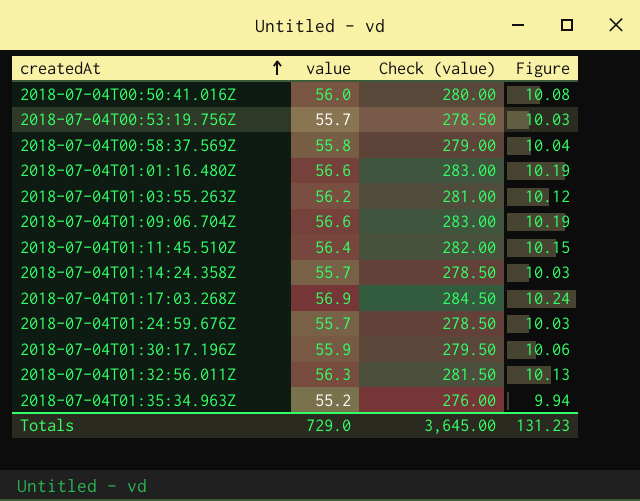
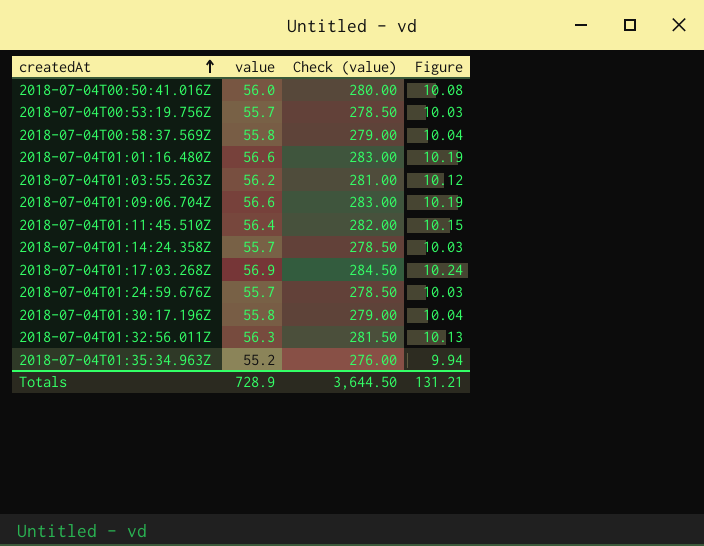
2018-07-04T01:30:17.196Z | value: 55.9 -> 55.8
2018-07-04T01:30:17.196Z | Check (value): 279.50 -> 279.00
2018-07-04T01:30:17.196Z | Figure: 10.06 -> 10.04
Totals | value: 729.0 -> 728.9
Totals | Check (value): 3,645.00 -> 3,644.50
Totals | Figure: 131.23 -> 131.21

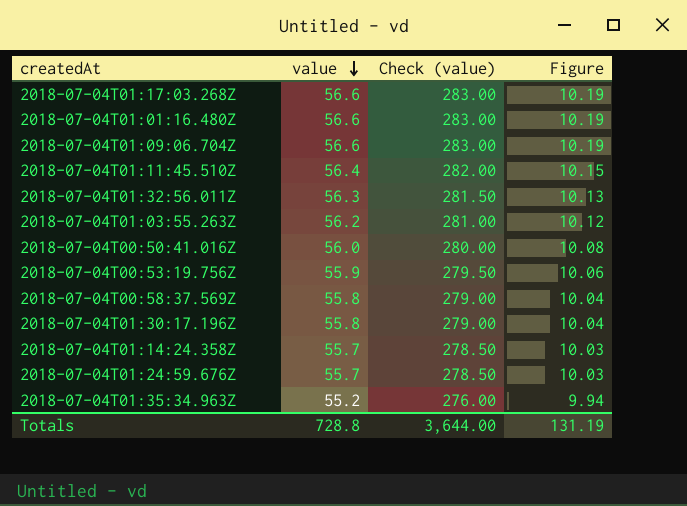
row order: createdAt ascending -> value descending
2018-07-04T01:17:03.268Z | value: 56.9 -> 56.6
2018-07-04T01:17:03.268Z | Check (value): 284.50 -> 283.00
2018-07-04T01:17:03.268Z | Figure: 10.24 -> 10.19
2018-07-04T00:53:19.756Z | value: 55.7 -> 55.9
2018-07-04T00:53:19.756Z | Check (value): 278.50 -> 279.50
2018-07-04T00:53:19.756Z | Figure: 10.03 -> 10.06
Totals | value: 728.9 -> 728.8
Totals | Check (value): 3,644.50 -> 3,644.00
Totals | Figure: 131.21 -> 131.19

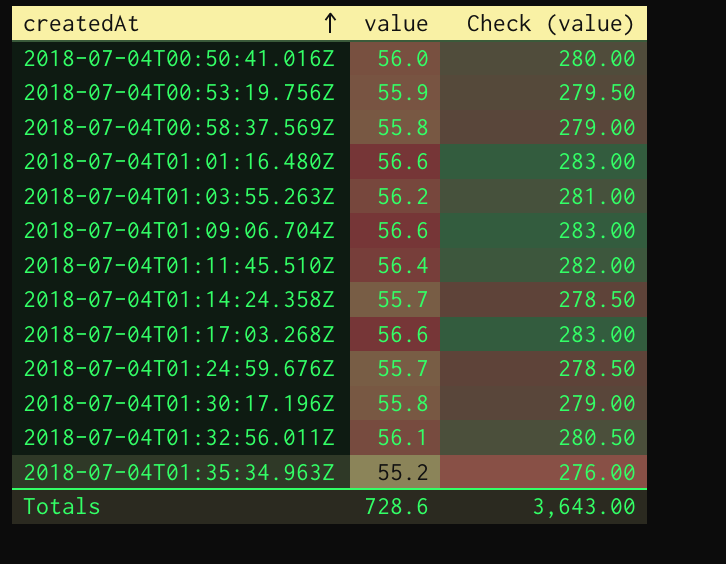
row order: value descending -> createdAt ascending
column Figure | formula: [value] * 0.18 -> none
2018-07-04T01:32:56.011Z | value: 56.3 -> 56.1
2018-07-04T01:32:56.011Z | Check (value): 281.50 -> 280.50
Totals | value: 728.8 -> 728.6
Totals | Check (value): 3,644.00 -> 3,643.00

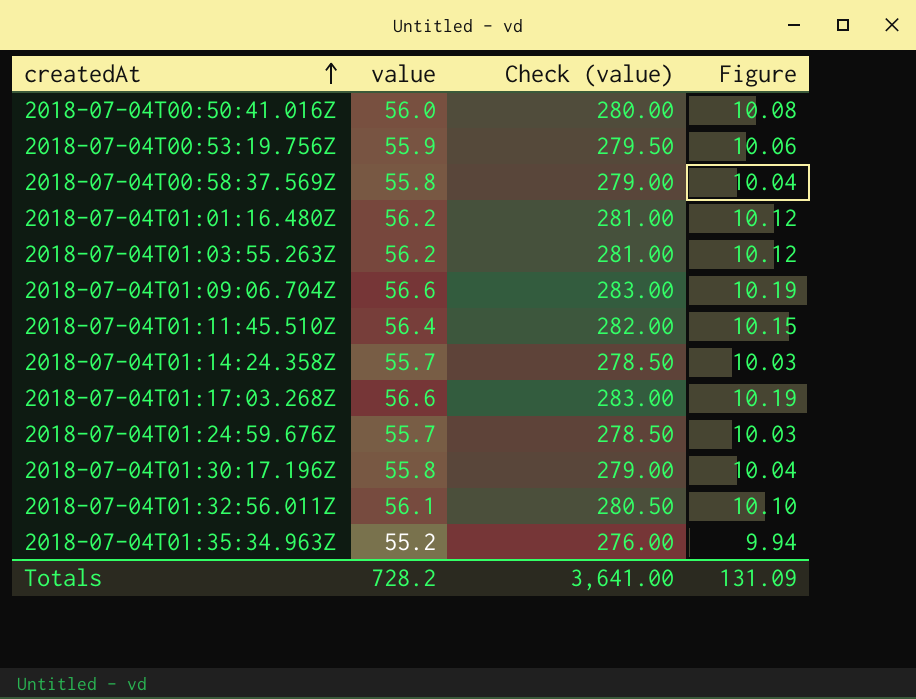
column Figure | formula: none -> [value] * 0.18
2018-07-04T01:01:16.480Z | value: 56.6 -> 56.2
2018-07-04T01:01:16.480Z | Check (value): 283.00 -> 281.00
Totals | value: 728.6 -> 728.2
Totals | Check (value): 3,643.00 -> 3,641.00

